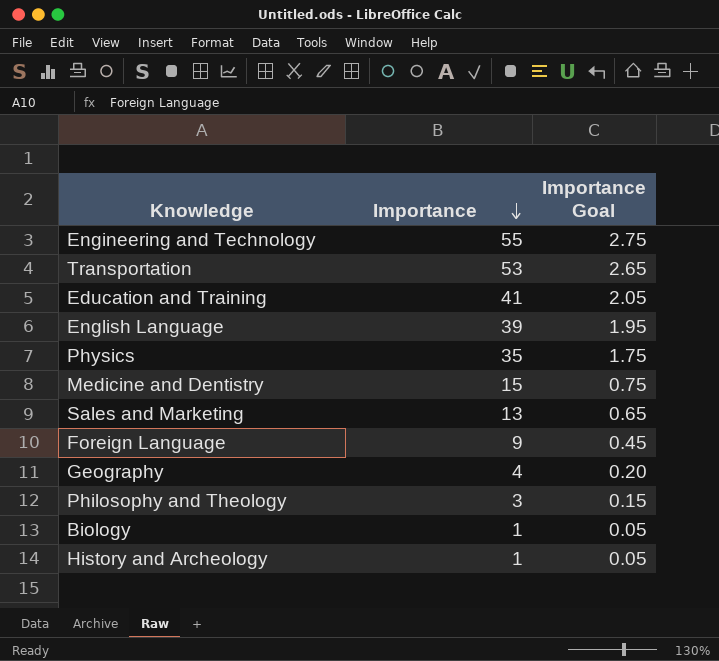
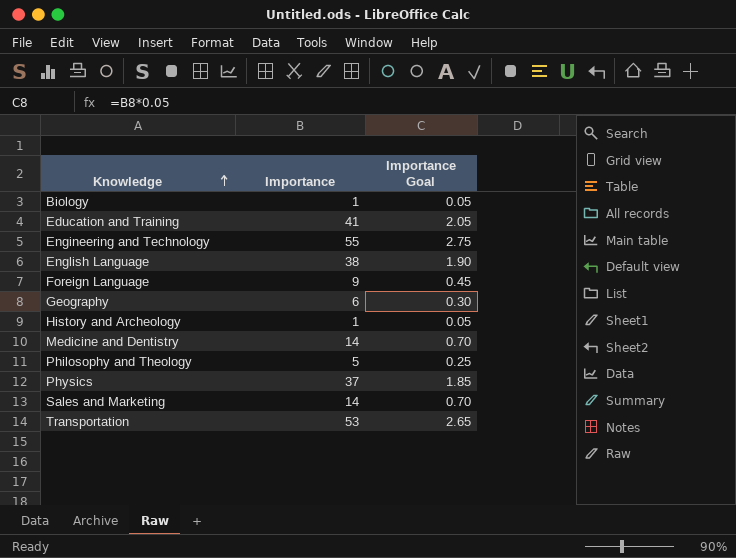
row order: Importance descending -> Knowledge ascending
English Language | Importance: 39 -> 38
English Language | Importance Goal: 1.95 -> 1.90
Geography | Importance: 4 -> 6
Geography | Importance Goal: 0.20 -> 0.30
Medicine and Dentistry | Importance: 15 -> 14
Medicine and Dentistry | Importance Goal: 0.75 -> 0.70
Philosophy and Theology | Importance: 3 -> 5
Philosophy and Theology | Importance Goal: 0.15 -> 0.25
Physics | Importance: 35 -> 37
Physics | Importance Goal: 1.75 -> 1.85
Sales and Marketing | Importance: 13 -> 14
Sales and Marketing | Importance Goal: 0.65 -> 0.70

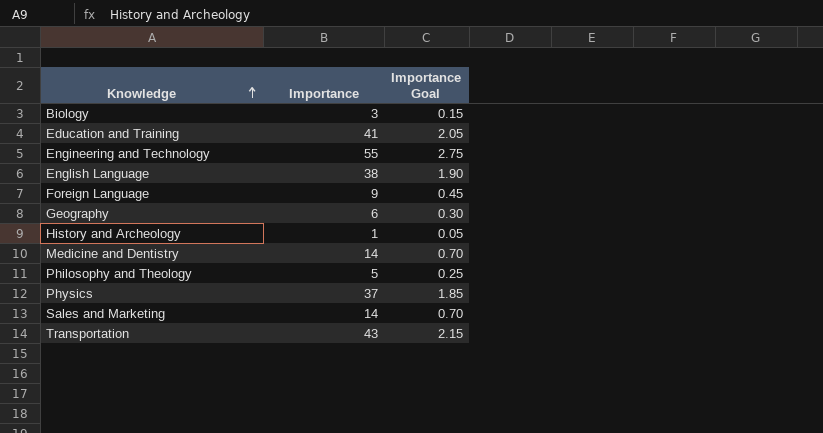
Biology | Importance: 1 -> 3
Biology | Importance Goal: 0.05 -> 0.15
Transportation | Importance: 53 -> 43
Transportation | Importance Goal: 2.65 -> 2.15

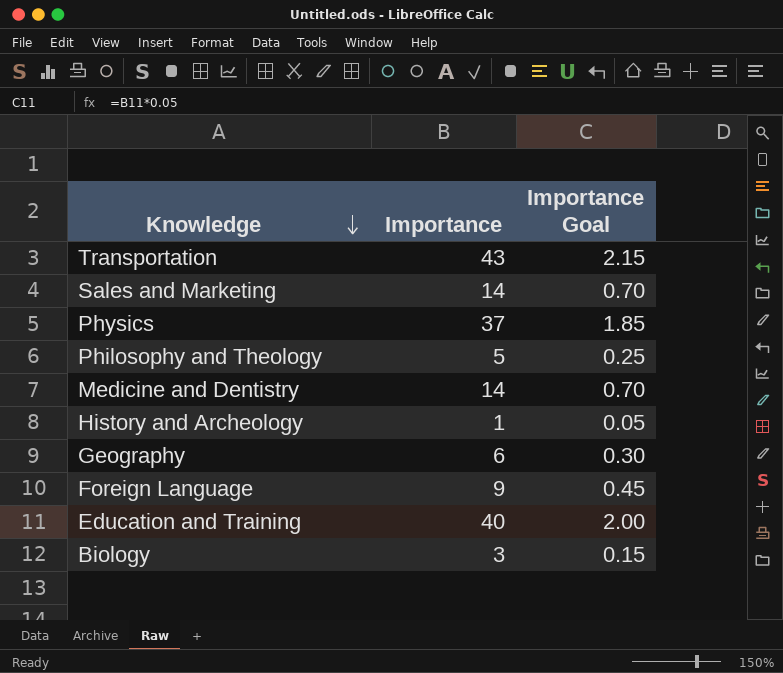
row order: Knowledge ascending -> Knowledge descending
row Engineering and Technology: 55 | 2.75 -> none
row English Language: 38 | 1.90 -> none
Education and Training | Importance: 41 -> 40
Education and Training | Importance Goal: 2.05 -> 2.00

